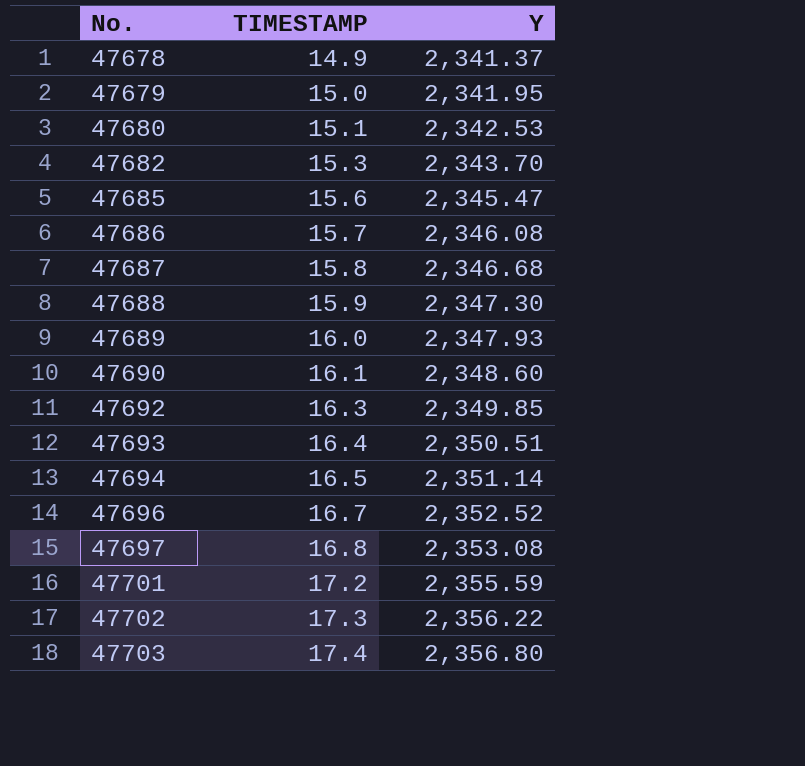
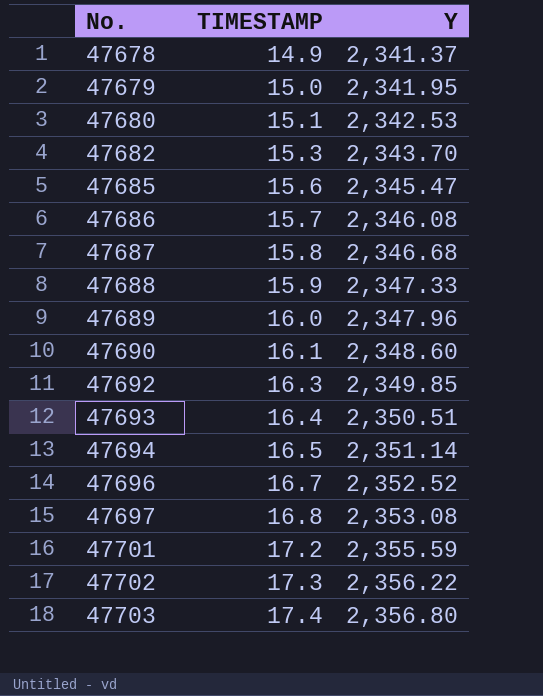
47688 | Y: 2,347.30 -> 2,347.33
47689 | Y: 2,347.93 -> 2,347.96

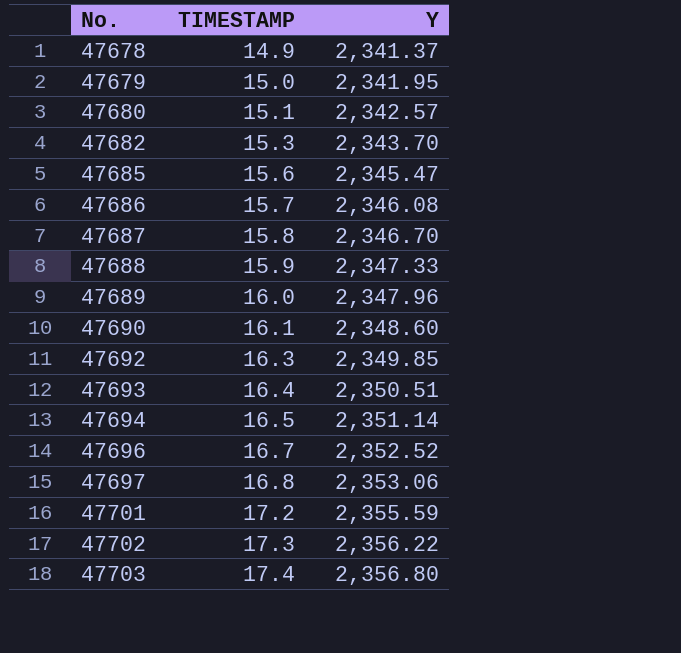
47680 | Y: 2,342.53 -> 2,342.57
47687 | Y: 2,346.68 -> 2,346.70
47697 | Y: 2,353.08 -> 2,353.06

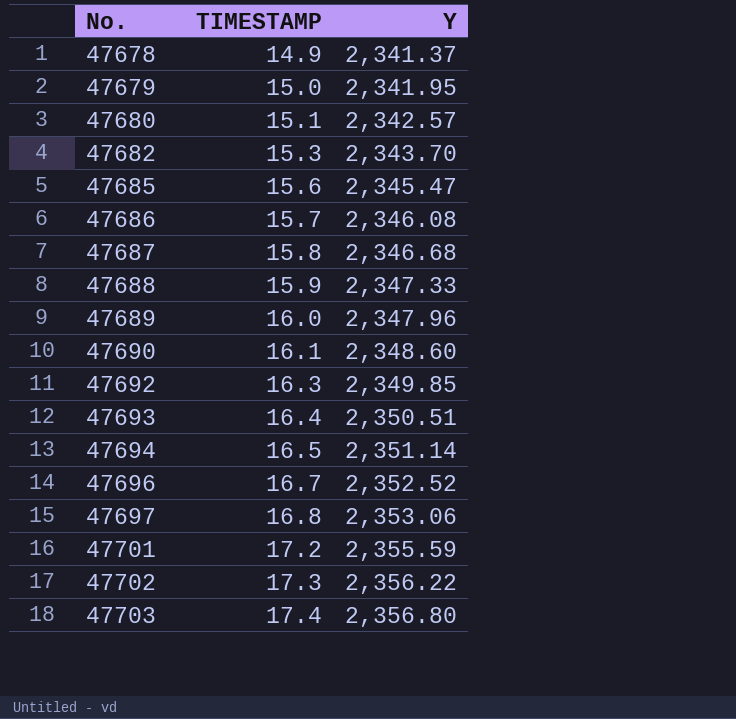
47687 | Y: 2,346.70 -> 2,346.68

